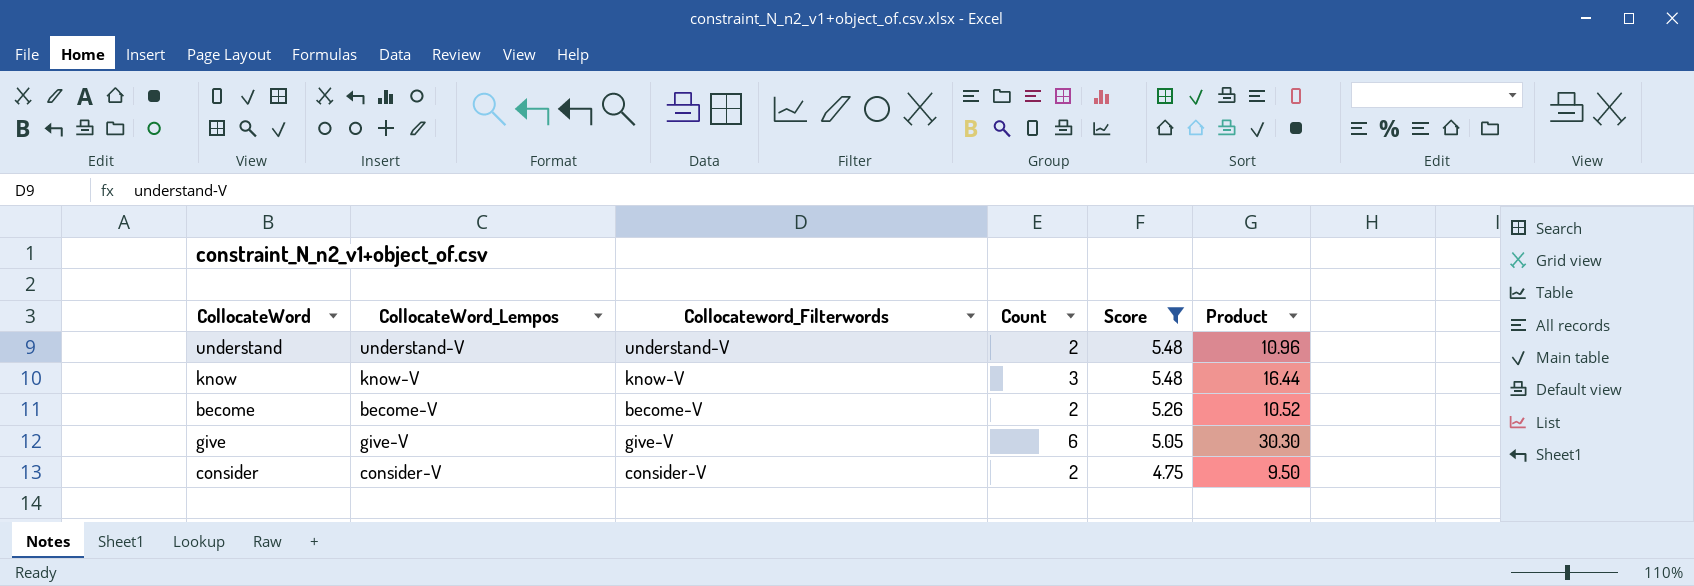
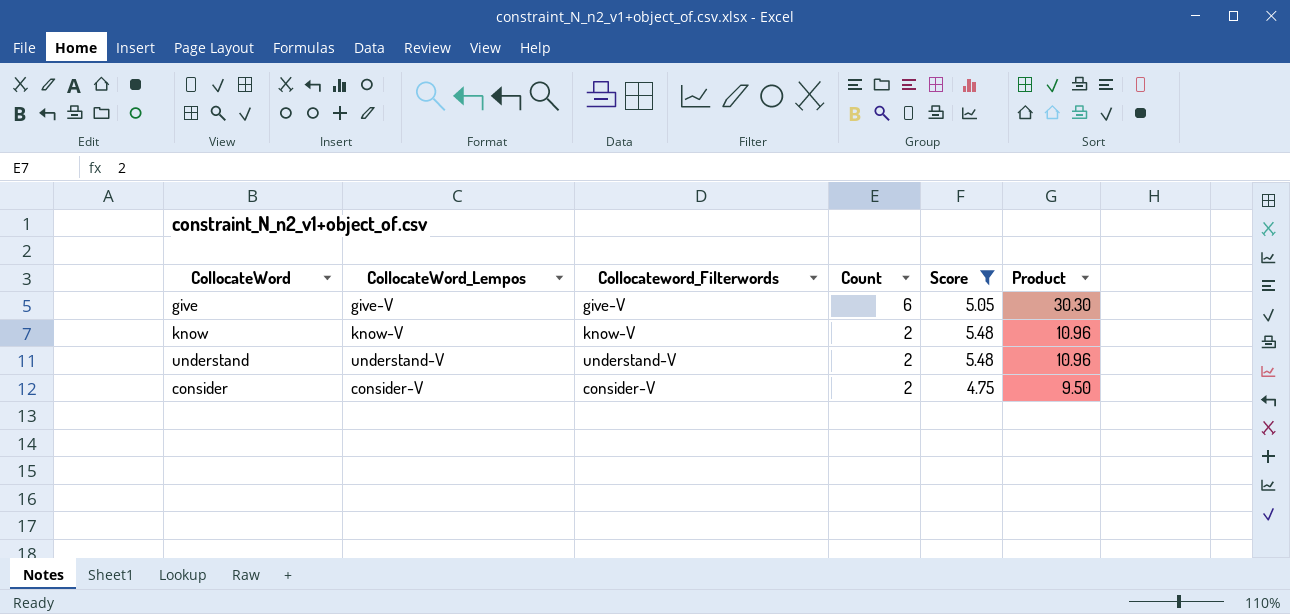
row order: Score descending -> Count descending
row become: become-V | become-V | 2 | 5.26 | 10.52 -> none
know | Count: 3 -> 2
know | Product: 16.44 -> 10.96

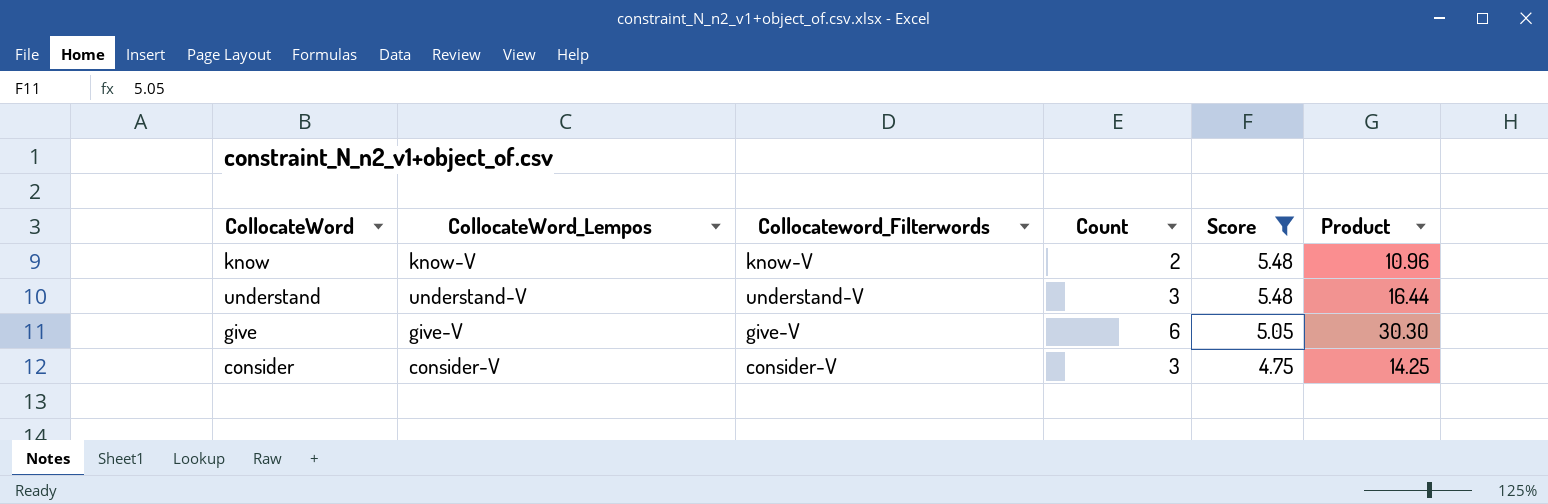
row order: Count descending -> Score descending
understand | Count: 2 -> 3
understand | Product: 10.96 -> 16.44
consider | Count: 2 -> 3
consider | Product: 9.50 -> 14.25

